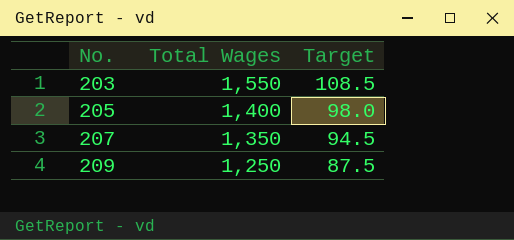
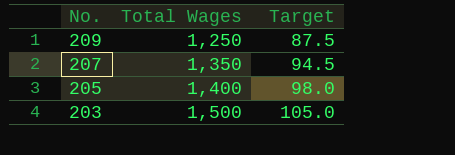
row order: No. ascending -> No. descending
203 | Total Wages: 1,550 -> 1,500
203 | Target: 108.5 -> 105.0

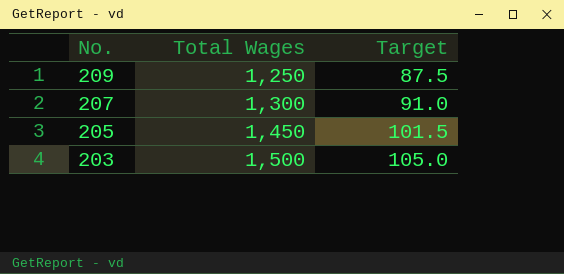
207 | Total Wages: 1,350 -> 1,300
207 | Target: 94.5 -> 91.0
205 | Total Wages: 1,400 -> 1,450
205 | Target: 98.0 -> 101.5

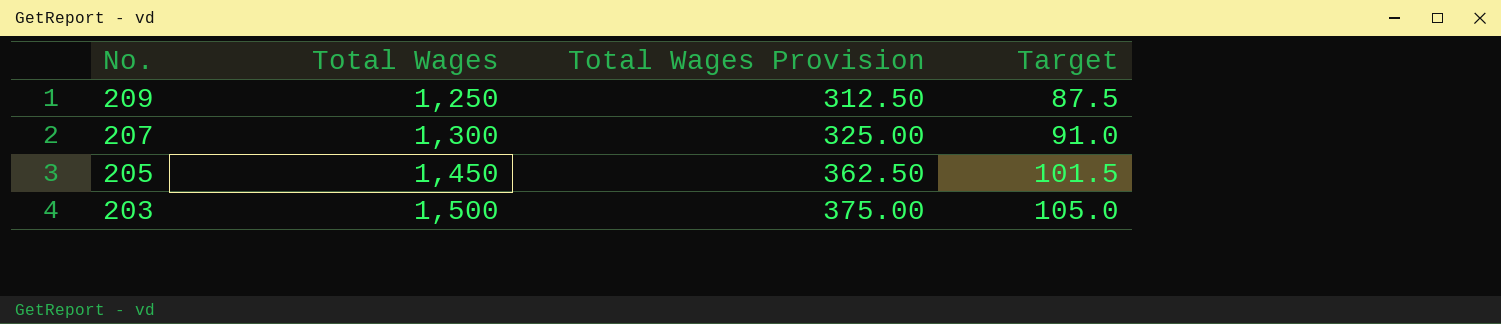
column Total Wages Provision | formula: none -> [Total Wages] * 0.25

